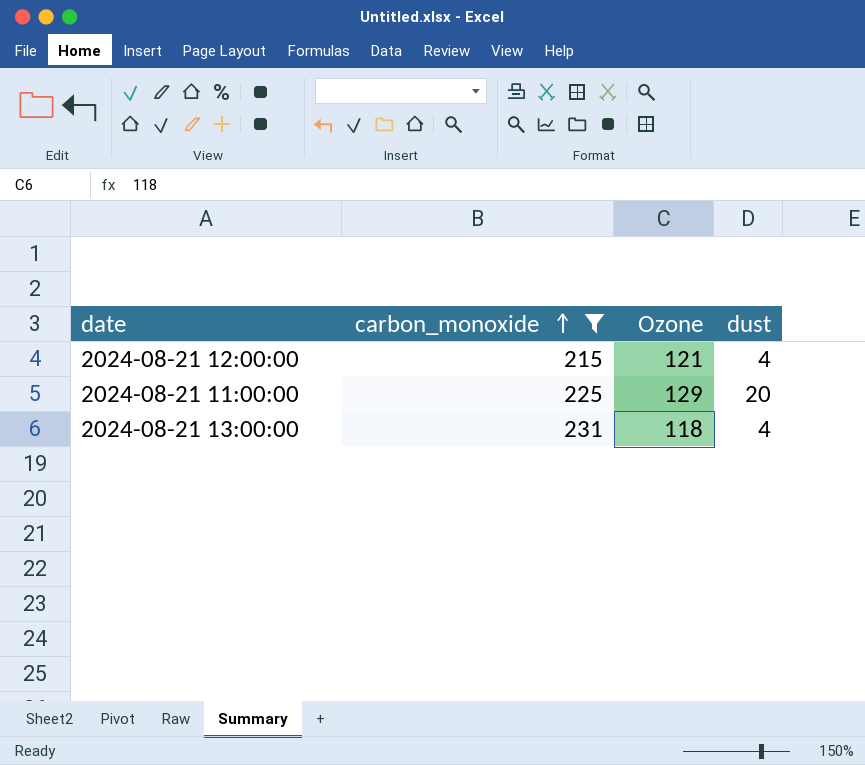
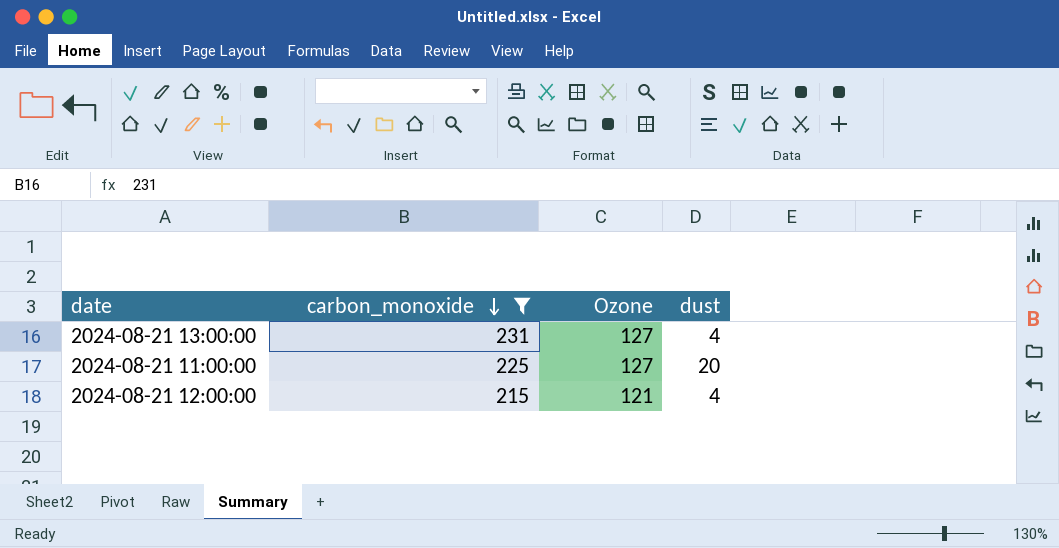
row order: carbon_monoxide ascending -> carbon_monoxide descending
2024-08-21 13:00:00 | Ozone: 118 -> 127
2024-08-21 11:00:00 | Ozone: 129 -> 127

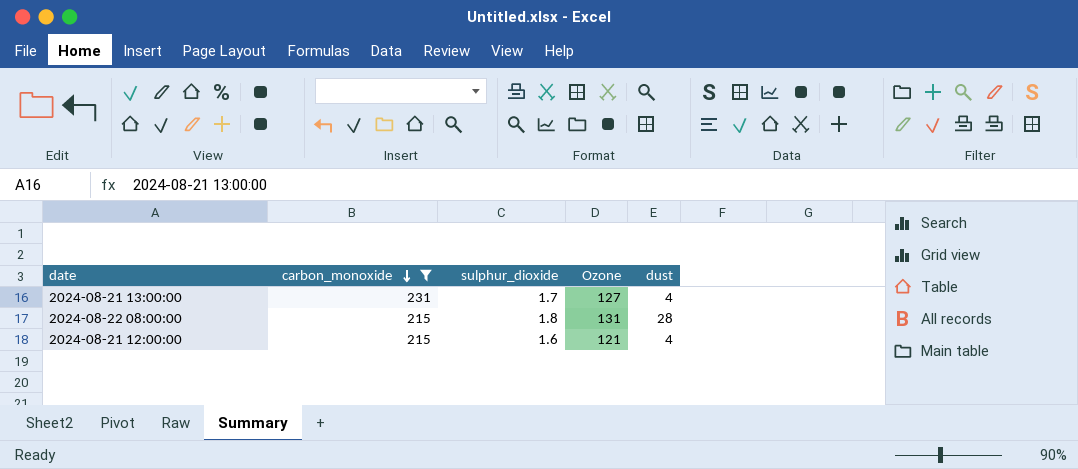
column sulphur_dioxide | position: none -> 3
row 2024-08-21 11:00:00: 225 | 127 | 20 -> none
row 2024-08-22 08:00:00: none -> 215 | 1.8 | 131 | 28

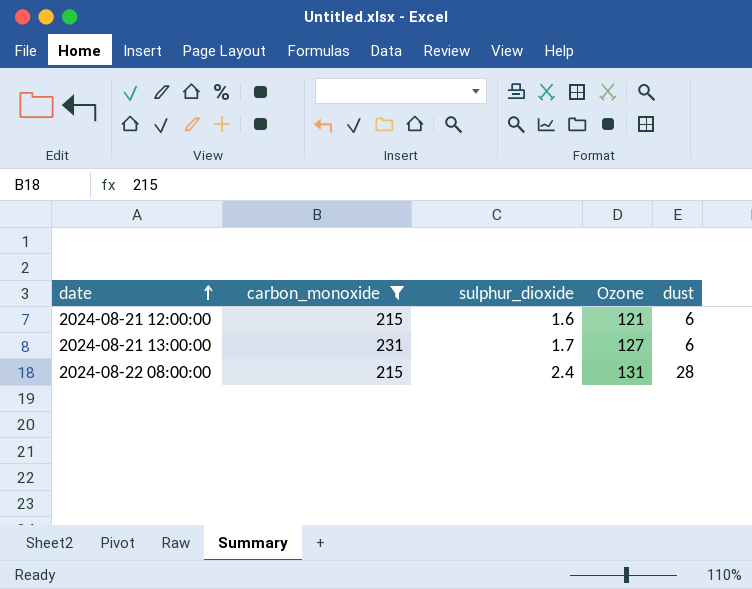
row order: carbon_monoxide descending -> date ascending
2024-08-21 12:00:00 | dust: 4 -> 6
2024-08-21 13:00:00 | dust: 4 -> 6
2024-08-22 08:00:00 | sulphur_dioxide: 1.8 -> 2.4

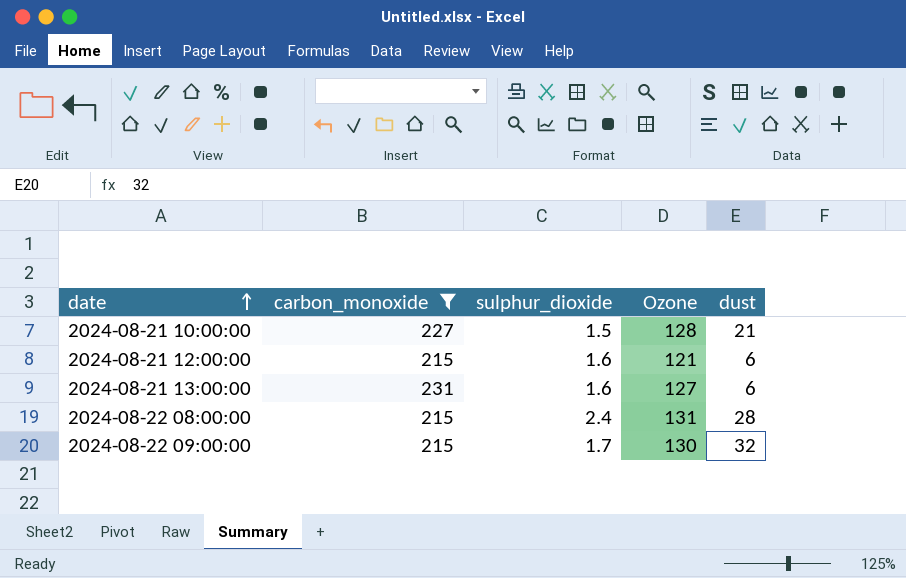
row 2024-08-21 10:00:00: none -> 227 | 1.5 | 128 | 21
2024-08-21 13:00:00 | sulphur_dioxide: 1.7 -> 1.6
row 2024-08-22 09:00:00: none -> 215 | 1.7 | 130 | 32

